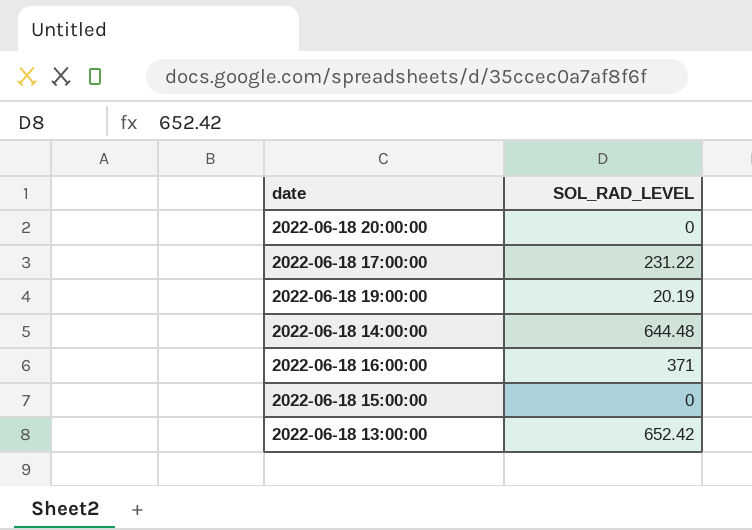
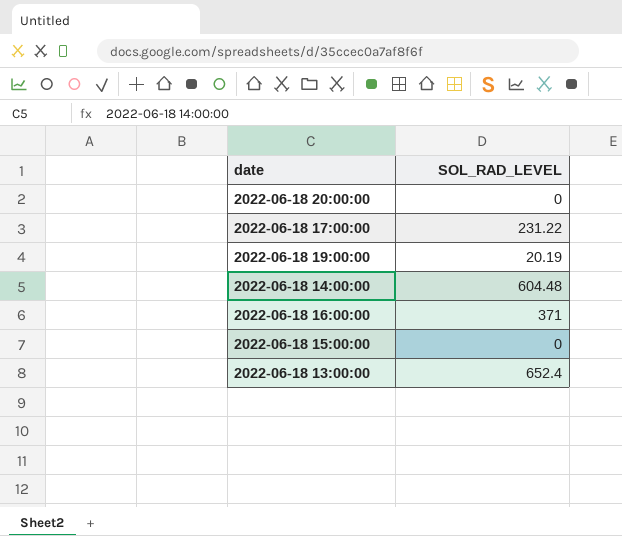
2022-06-18 14:00:00 | SOL_RAD_LEVEL: 644.48 -> 604.48
2022-06-18 13:00:00 | SOL_RAD_LEVEL: 652.42 -> 652.4

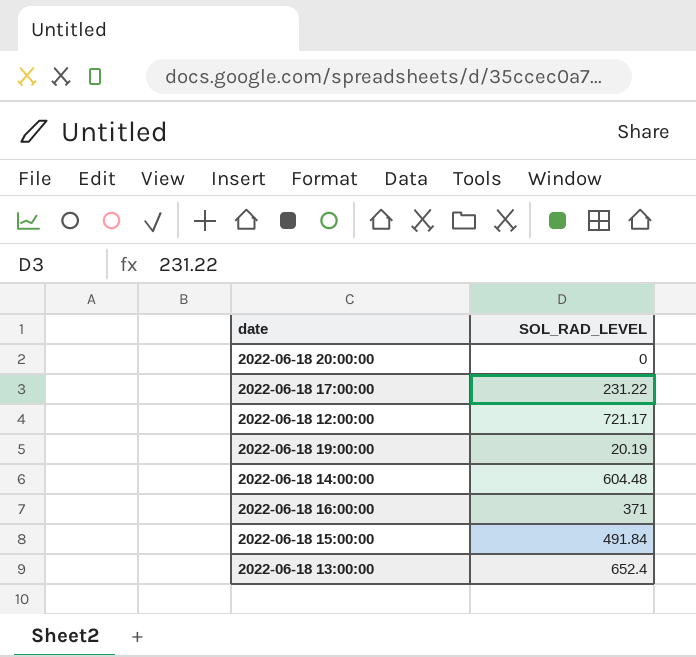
row 2022-06-18 12:00:00: none -> 721.17
2022-06-18 15:00:00 | SOL_RAD_LEVEL: 0 -> 491.84

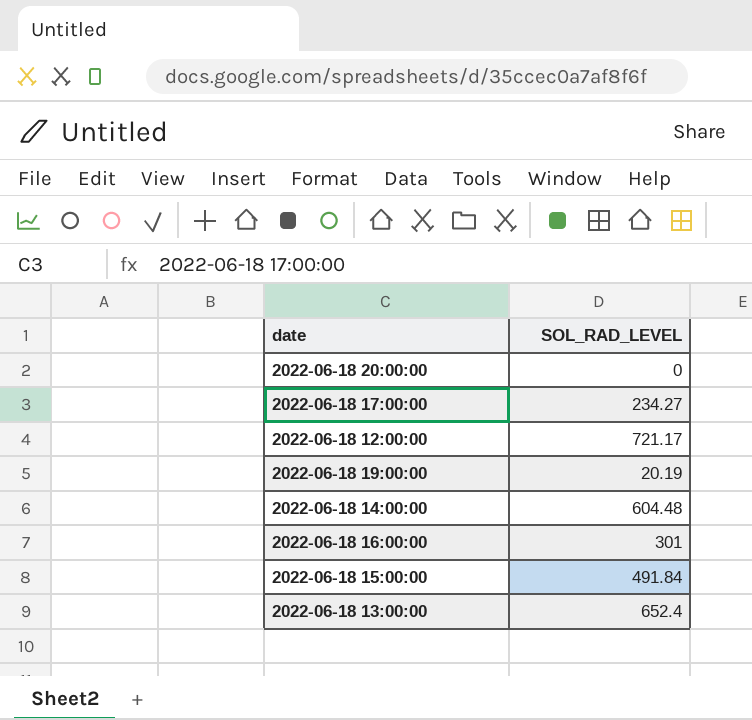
2022-06-18 17:00:00 | SOL_RAD_LEVEL: 231.22 -> 234.27
2022-06-18 16:00:00 | SOL_RAD_LEVEL: 371 -> 301

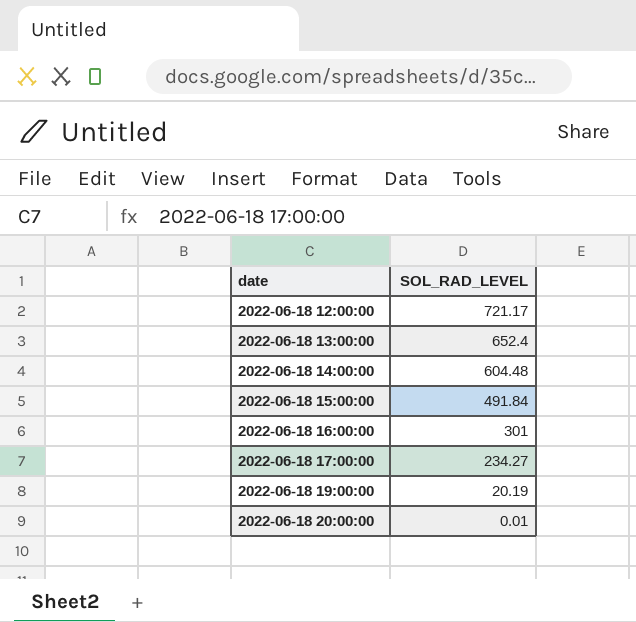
row order: none -> date ascending
2022-06-18 20:00:00 | SOL_RAD_LEVEL: 0 -> 0.01

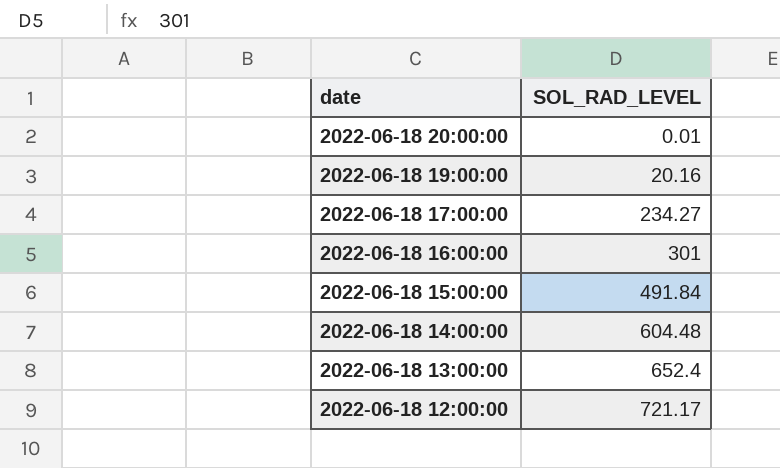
row order: date ascending -> date descending
2022-06-18 19:00:00 | SOL_RAD_LEVEL: 20.19 -> 20.16

